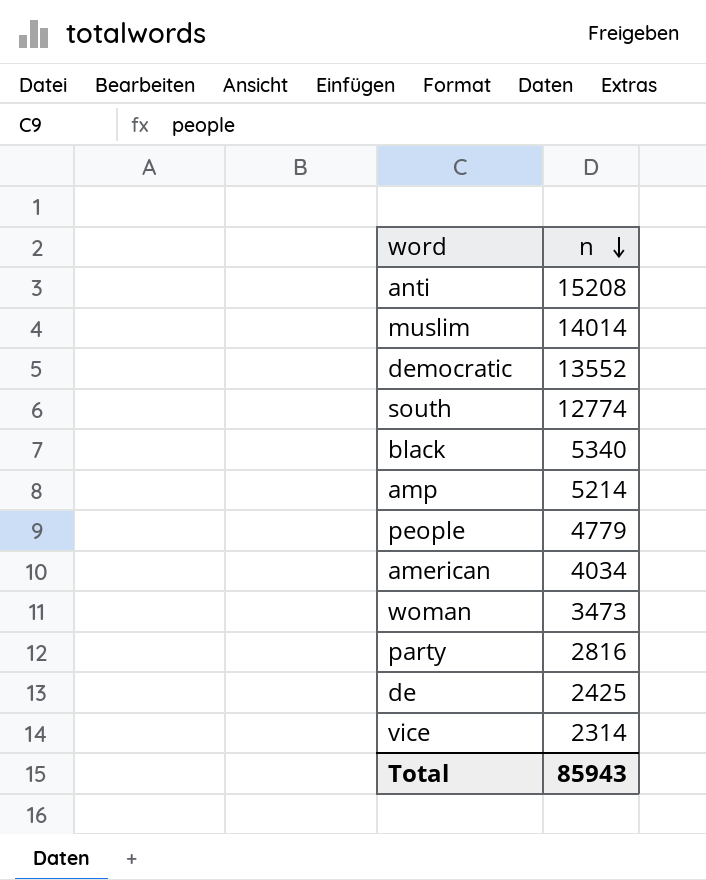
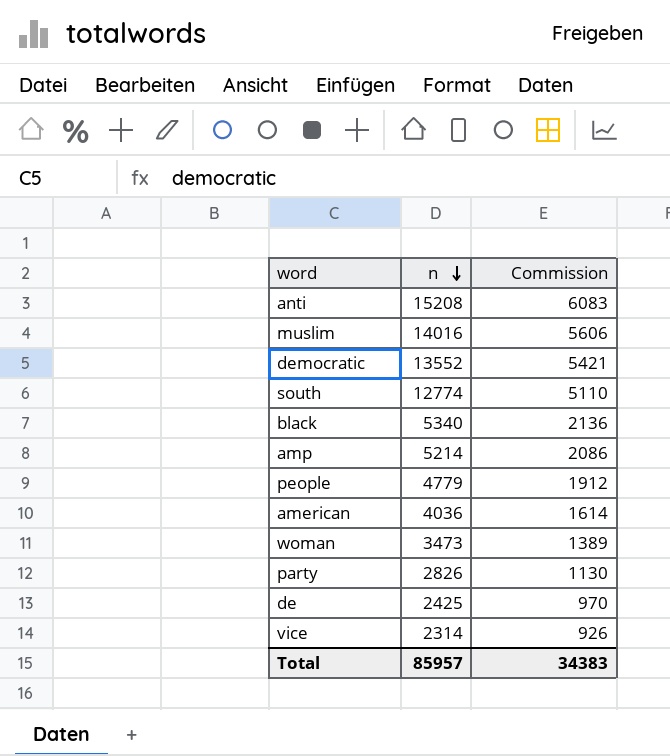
column Commission | formula: none -> [n] * 0.4
muslim | n: 14014 -> 14016
american | n: 4034 -> 4036
party | n: 2816 -> 2826
Total | n: 85943 -> 85957

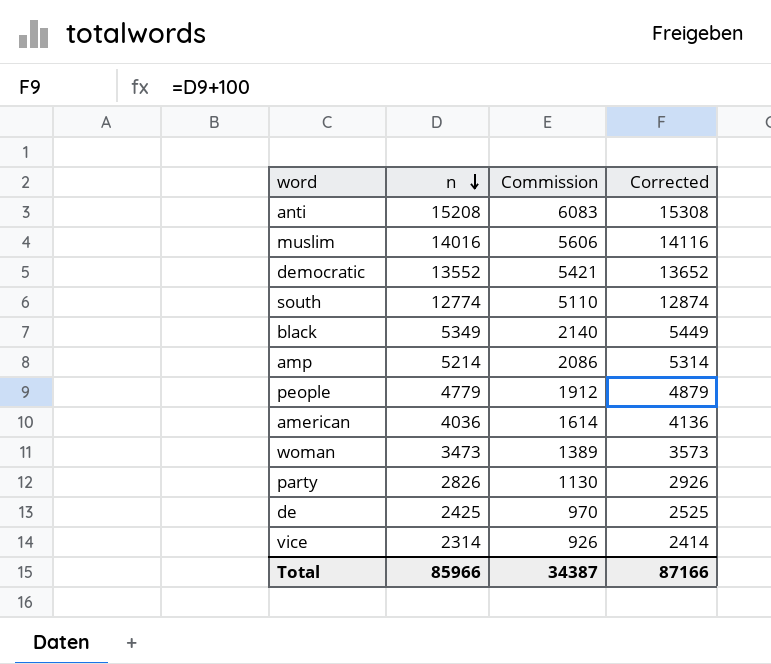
column Corrected | formula: none -> [n] + 100
black | n: 5340 -> 5349
black | Commission: 2136 -> 2140
Total | n: 85957 -> 85966
Total | Commission: 34383 -> 34387

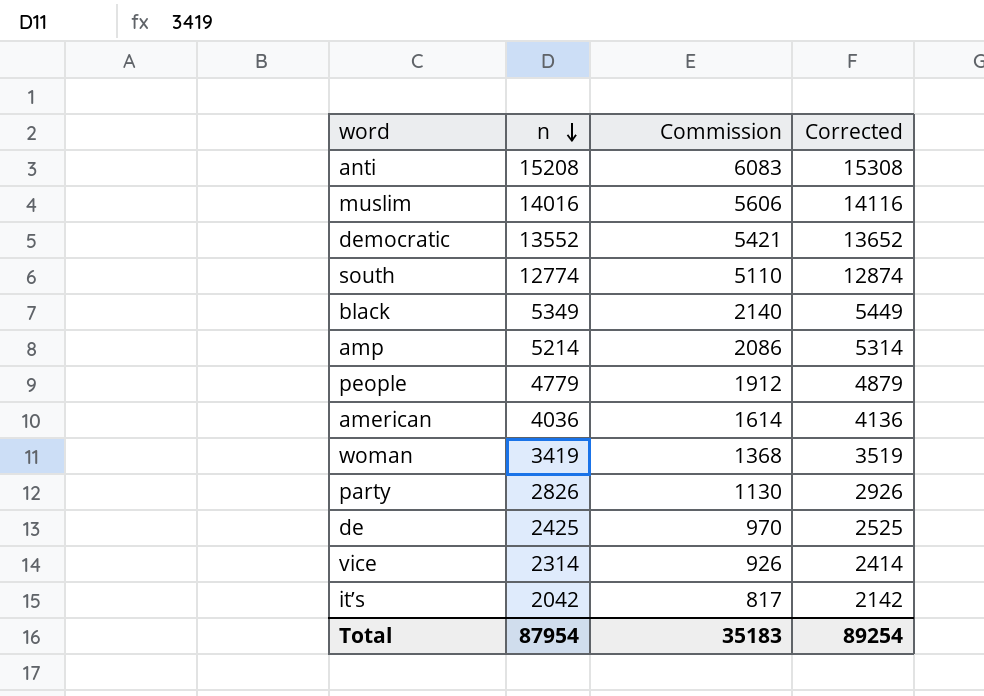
woman | n: 3473 -> 3419
woman | Commission: 1389 -> 1368
woman | Corrected: 3573 -> 3519
row it’s: none -> 2042 | 817 | 2142
Total | n: 85966 -> 87954
Total | Commission: 34387 -> 35183
Total | Corrected: 87166 -> 89254

